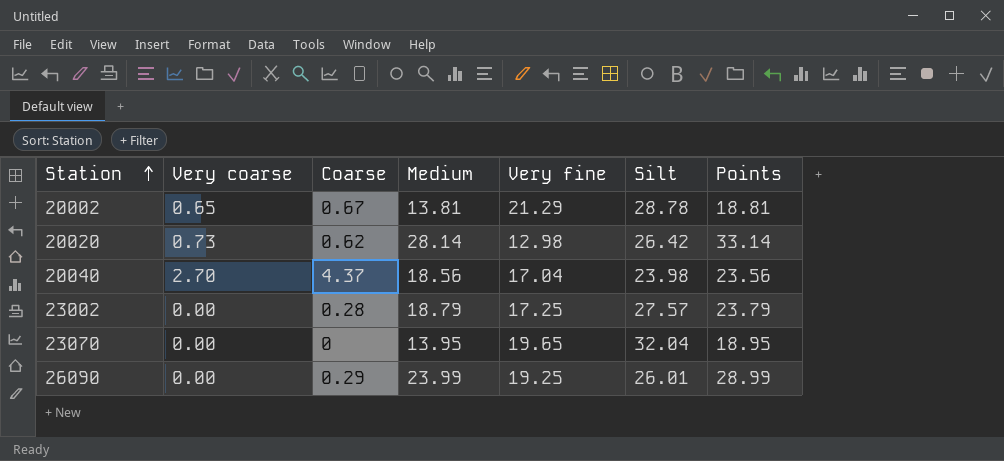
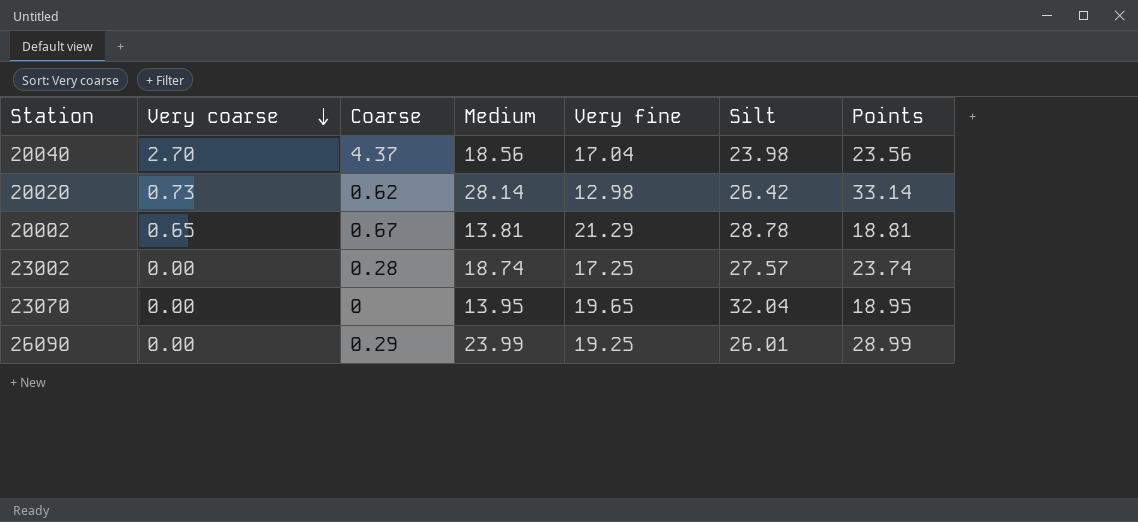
row order: Station ascending -> Very coarse descending
23002 | Medium: 18.79 -> 18.74
23002 | Points: 23.79 -> 23.74

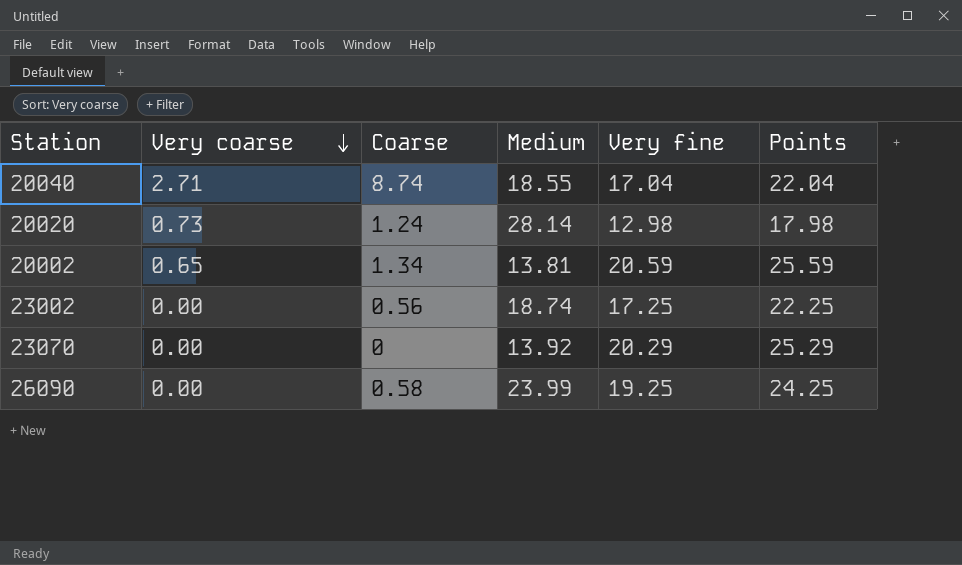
column Silt | position: 6 -> none
column Points | formula: [Medium] + 5 -> [Very fine] + 5
20040 | Very coarse: 2.70 -> 2.71
20040 | Coarse: 4.37 -> 8.74
20040 | Medium: 18.56 -> 18.55
20020 | Coarse: 0.62 -> 1.24
20002 | Coarse: 0.67 -> 1.34
20002 | Very fine: 21.29 -> 20.59
23002 | Coarse: 0.28 -> 0.56
23070 | Medium: 13.95 -> 13.92
23070 | Very fine: 19.65 -> 20.29
26090 | Coarse: 0.29 -> 0.58

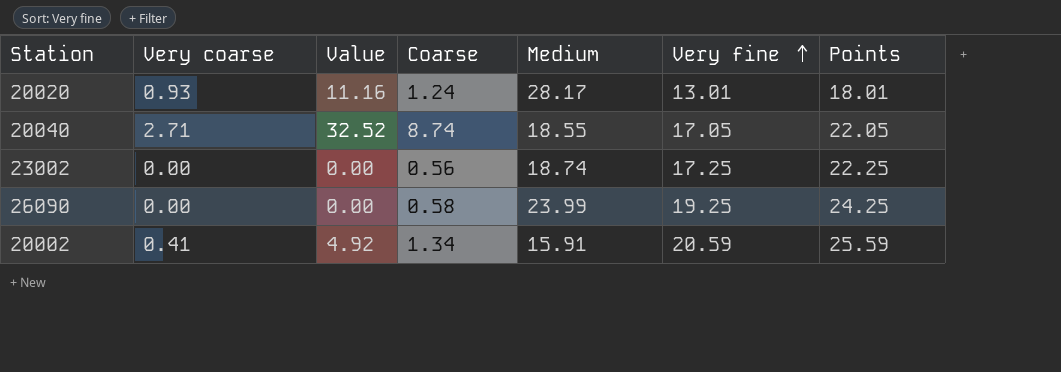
row order: Very coarse descending -> Very fine ascending
column Value | formula: none -> [Very coarse] * 12
row 23070: 0.00 | 0 | 13.92 | 20.29 | 25.29 -> none
20020 | Very coarse: 0.73 -> 0.93
20020 | Medium: 28.14 -> 28.17
20020 | Very fine: 12.98 -> 13.01
20020 | Points: 17.98 -> 18.01
20040 | Very fine: 17.04 -> 17.05
20040 | Points: 22.04 -> 22.05
20002 | Very coarse: 0.65 -> 0.41
20002 | Medium: 13.81 -> 15.91

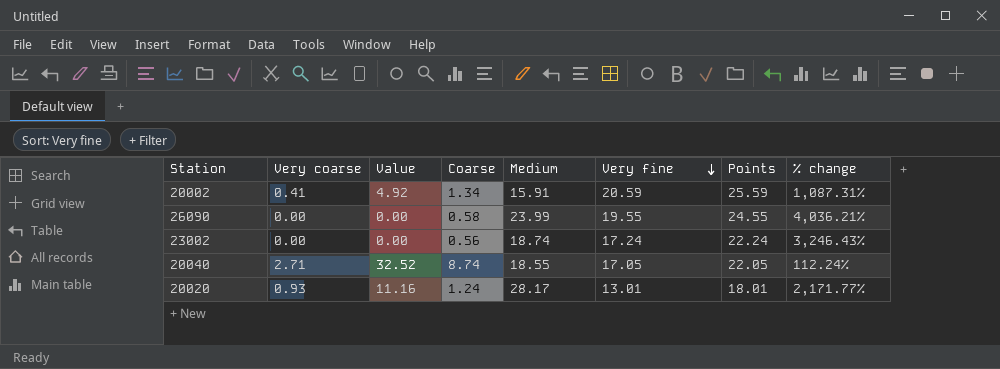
row order: Very fine ascending -> Very fine descending
column % change | formula: none -> ([Medium] - [Coarse]) / [Coarse]
26090 | Very fine: 19.25 -> 19.55
26090 | Points: 24.25 -> 24.55
23002 | Very fine: 17.25 -> 17.24
23002 | Points: 22.25 -> 22.24

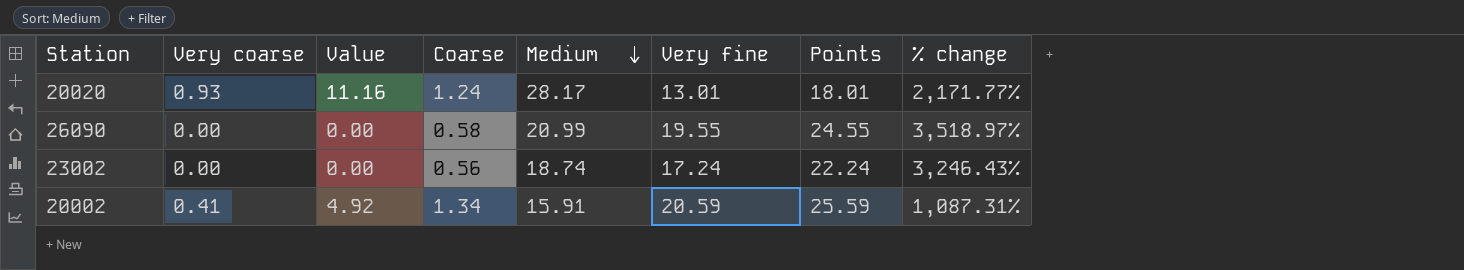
row order: Very fine descending -> Medium descending
row 20040: 2.71 | 32.52 | 8.74 | 18.55 | 17.05 | 22.05 | 112.24% -> none
26090 | Medium: 23.99 -> 20.99
26090 | % change: 4,036.21% -> 3,518.97%

